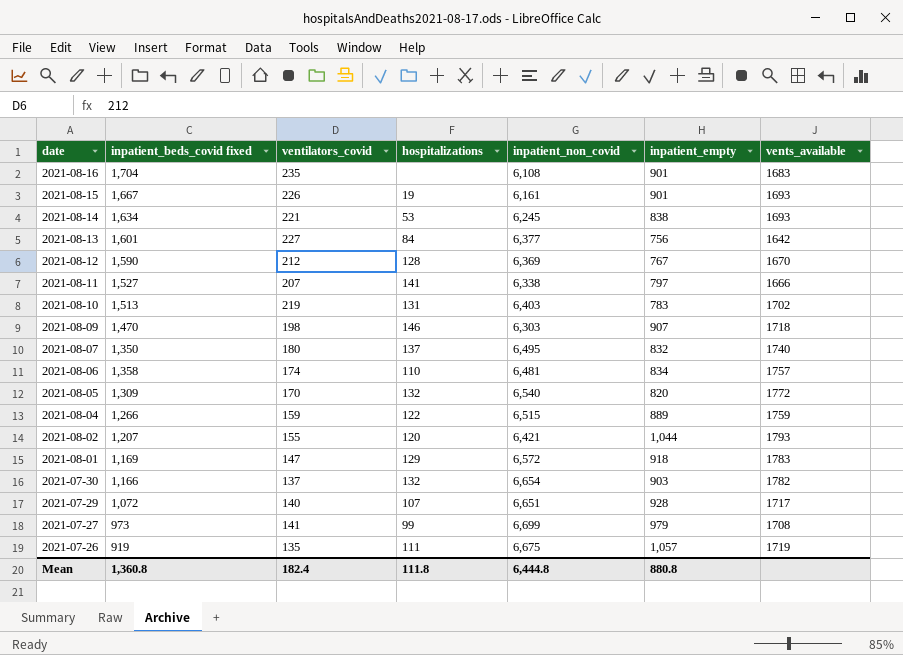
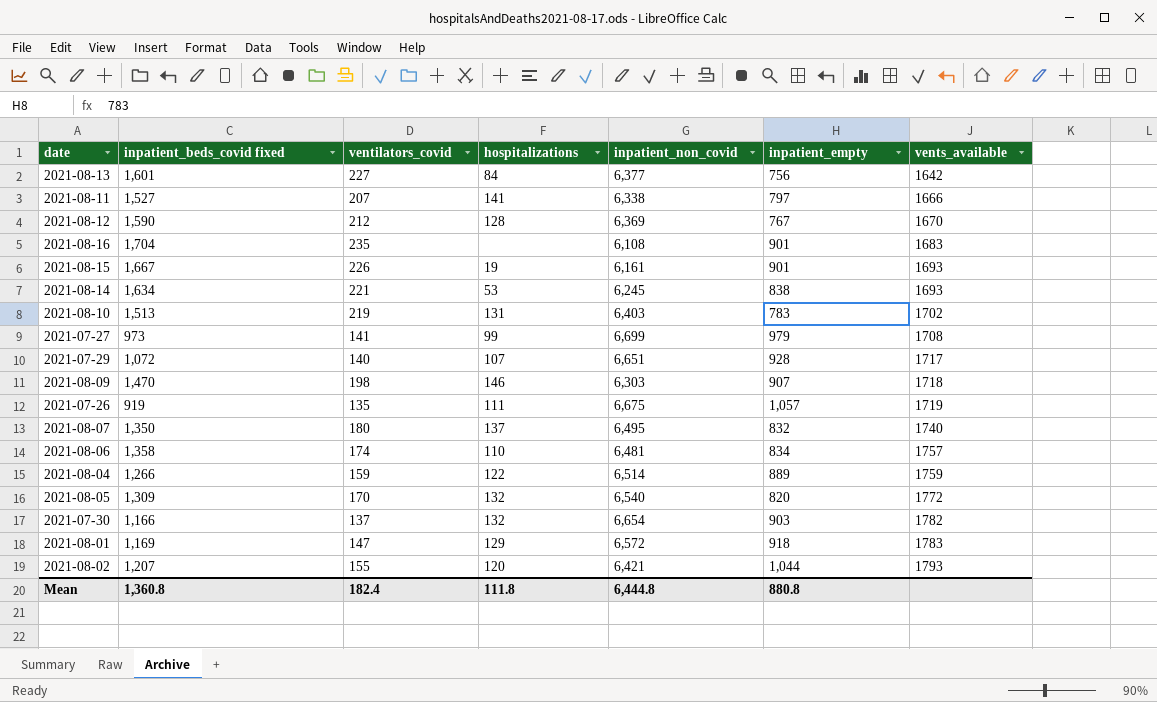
row order: date descending -> vents_available ascending
2021-08-04 | inpatient_non_covid: 6,515 -> 6,514

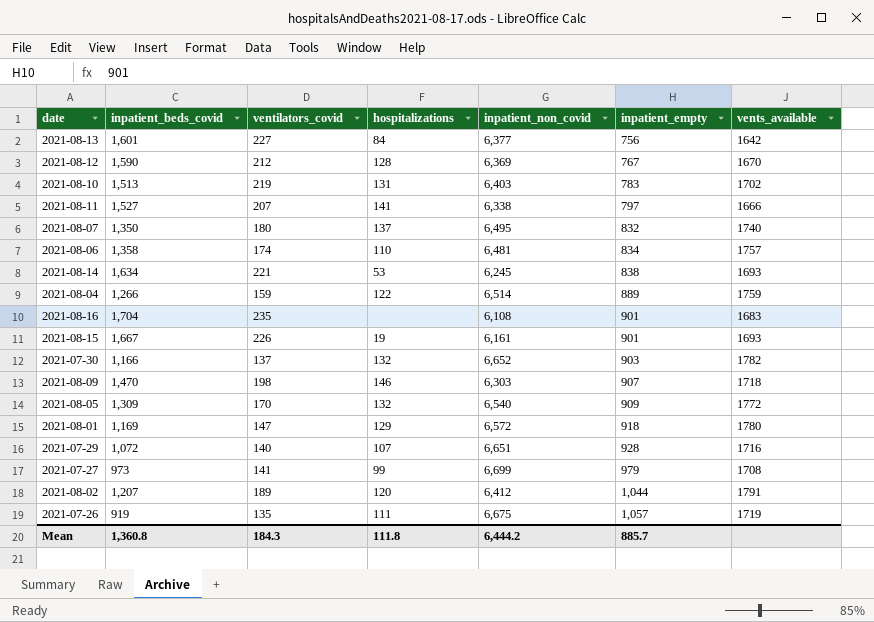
row order: vents_available ascending -> inpatient_empty ascending
column name: inpatient_beds_covid fixed -> inpatient_beds_covid
2021-07-30 | inpatient_non_covid: 6,654 -> 6,652
2021-08-05 | inpatient_empty: 820 -> 909
2021-08-01 | vents_available: 1783 -> 1780
2021-07-29 | vents_available: 1717 -> 1716
2021-08-02 | ventilators_covid: 155 -> 189
2021-08-02 | inpatient_non_covid: 6,421 -> 6,412
2021-08-02 | vents_available: 1793 -> 1791
Mean | ventilators_covid: 182.4 -> 184.3
Mean | inpatient_non_covid: 6,444.8 -> 6,444.2
Mean | inpatient_empty: 880.8 -> 885.7

